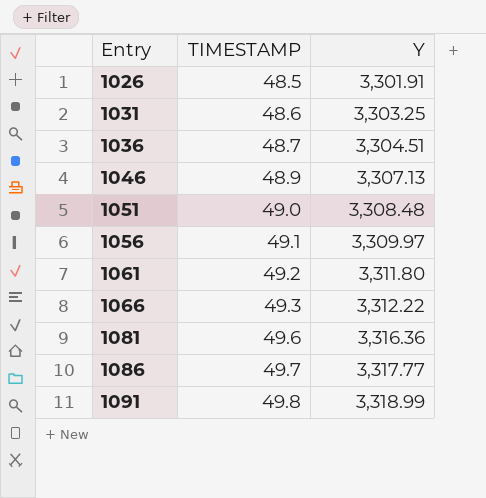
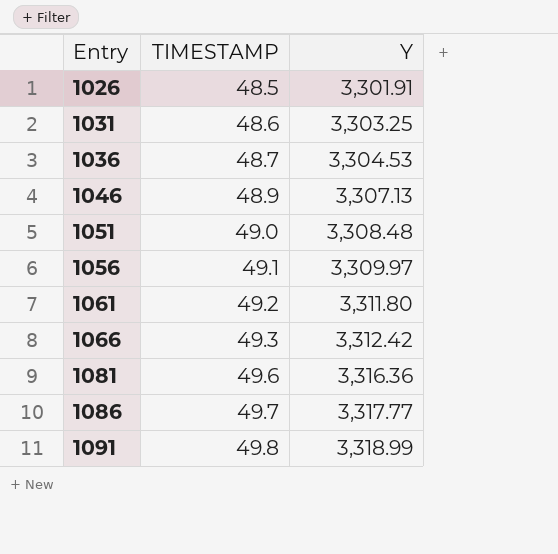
1036 | Y: 3,304.51 -> 3,304.53
1066 | Y: 3,312.22 -> 3,312.42

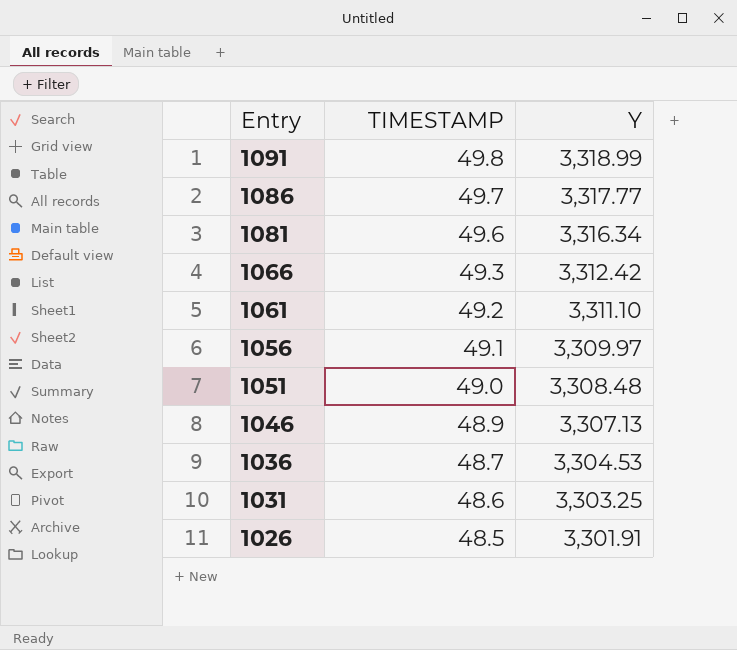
row order: Entry ascending -> Entry descending
1081 | Y: 3,316.36 -> 3,316.34
1061 | Y: 3,311.80 -> 3,311.10

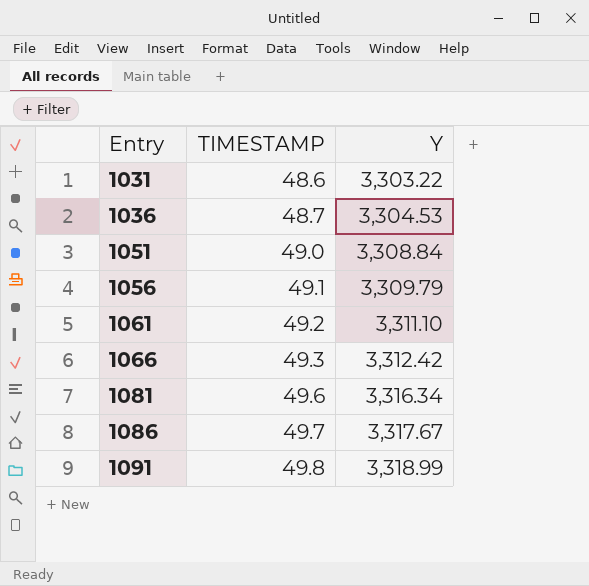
row order: Entry descending -> Entry ascending
row 1046: 48.9 | 3,307.13 -> none
row 1026: 48.5 | 3,301.91 -> none
1031 | Y: 3,303.25 -> 3,303.22
1051 | Y: 3,308.48 -> 3,308.84
1056 | Y: 3,309.97 -> 3,309.79
1086 | Y: 3,317.77 -> 3,317.67

